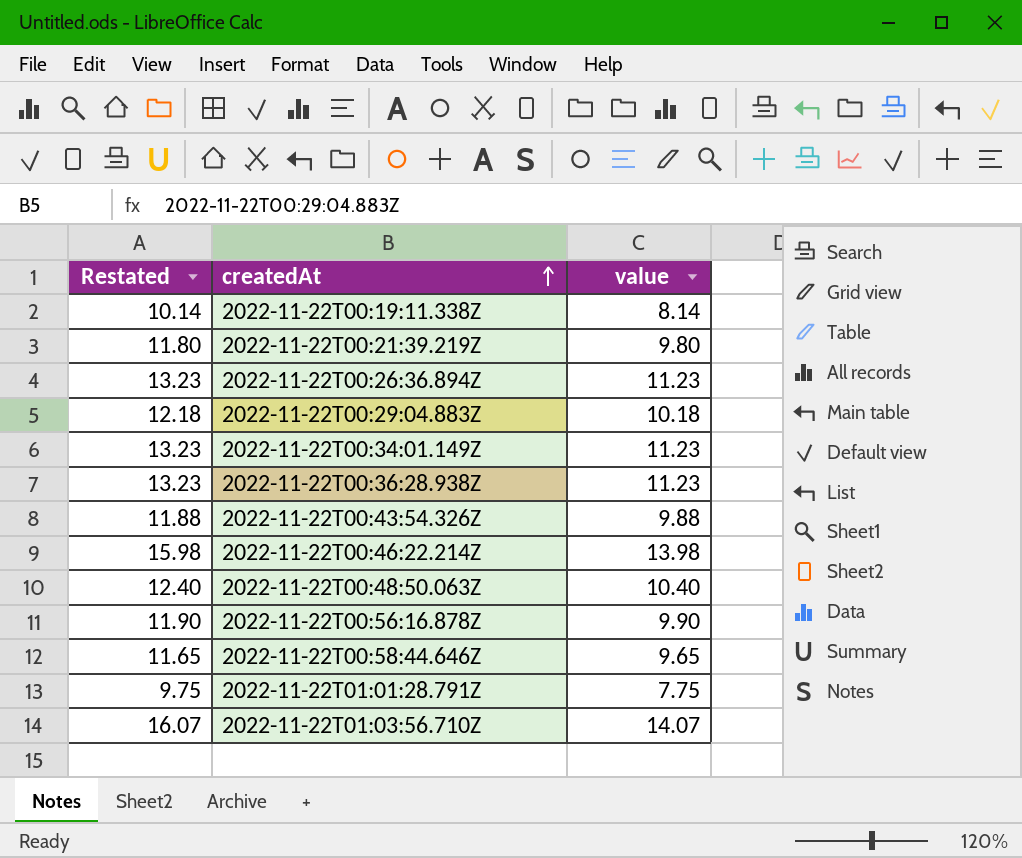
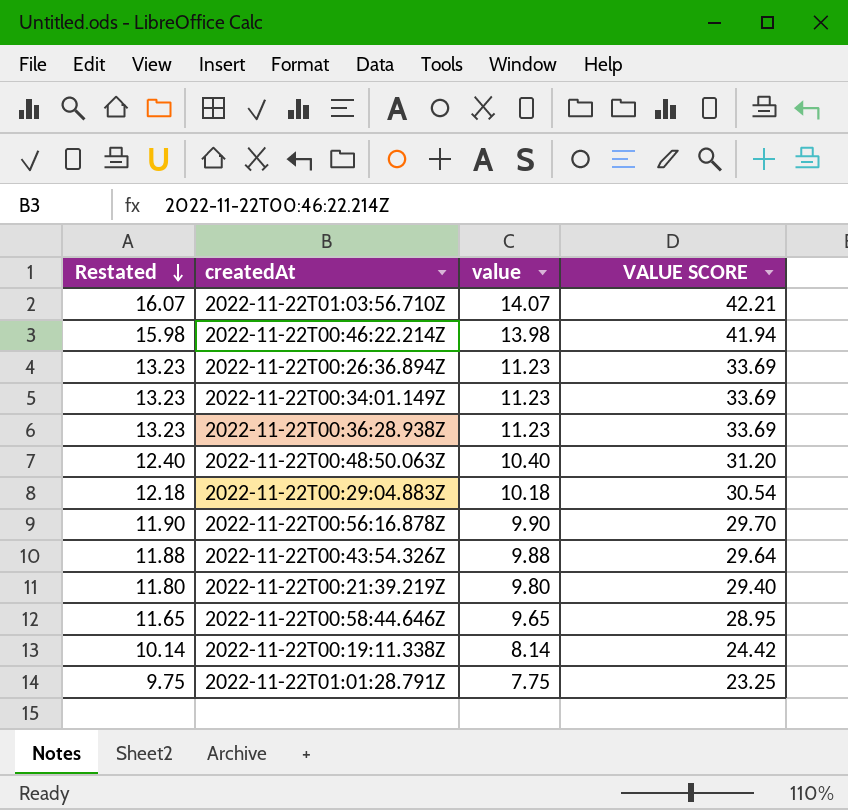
row order: createdAt ascending -> Restated descending
column VALUE SCORE | formula: none -> [value] * 3

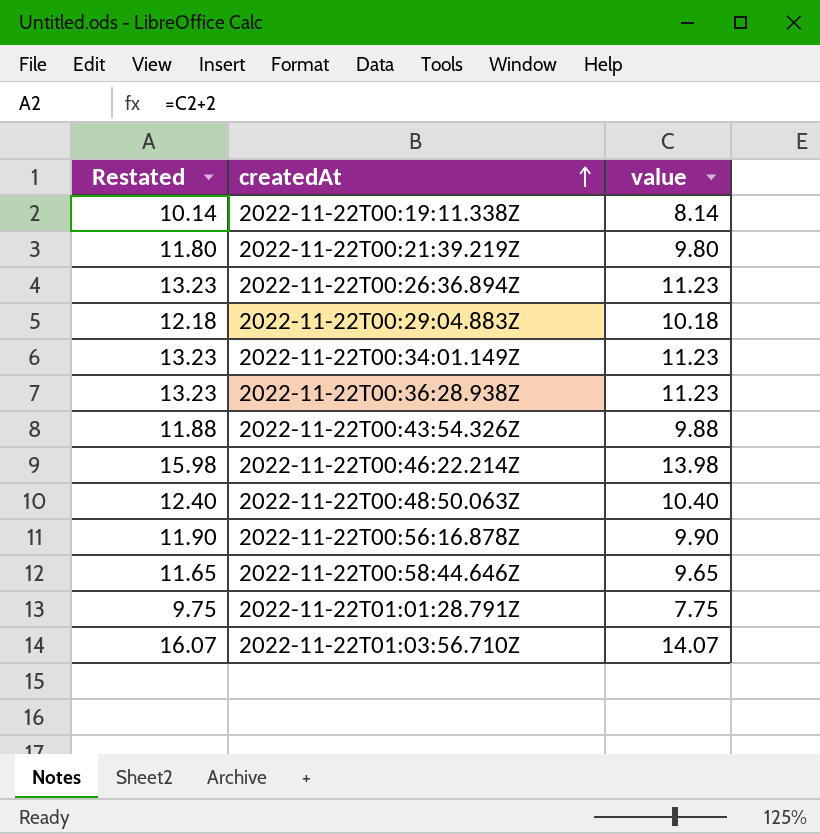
row order: Restated descending -> createdAt ascending
column VALUE SCORE | formula: [value] * 3 -> none

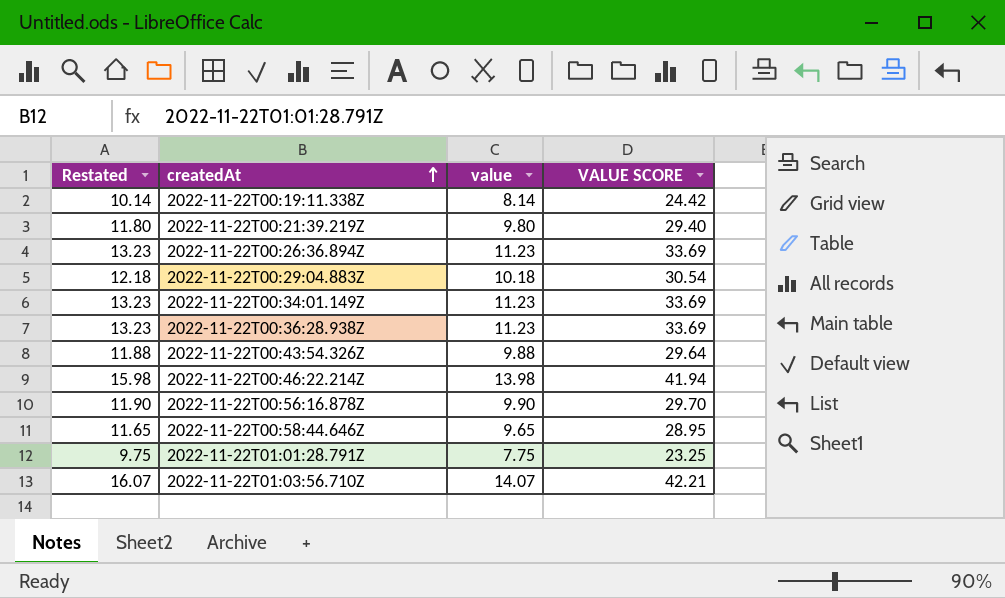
column VALUE SCORE | formula: none -> [value] * 3
row 2022-11-22T00:48:50.063Z: 12.40 | 10.40 -> none

